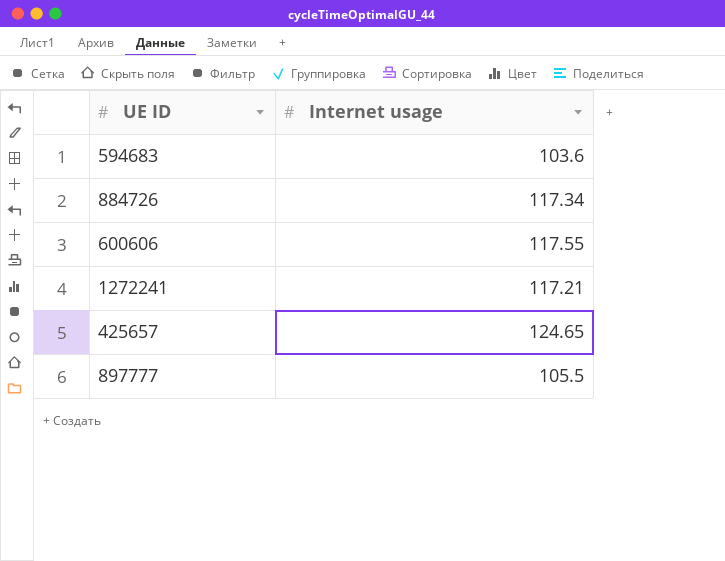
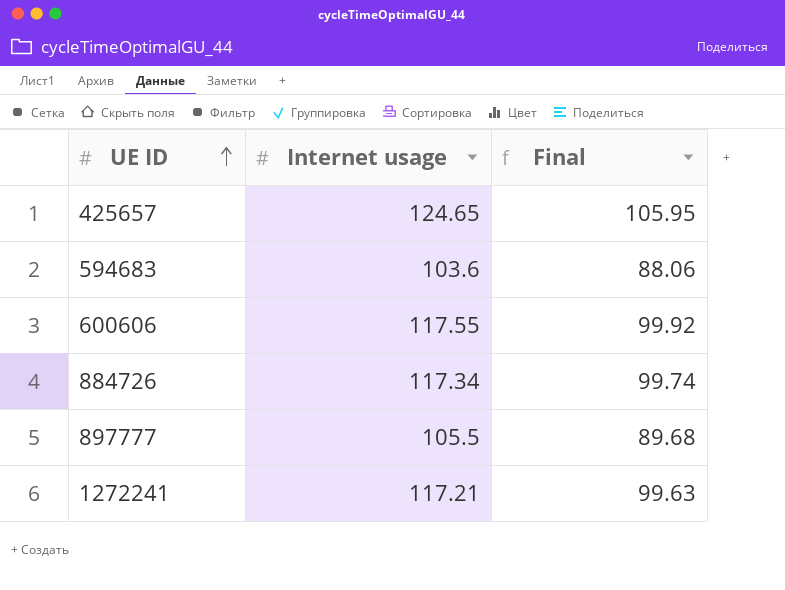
row order: none -> UE ID ascending
column Final | formula: none -> [Internet usage] * 0.85

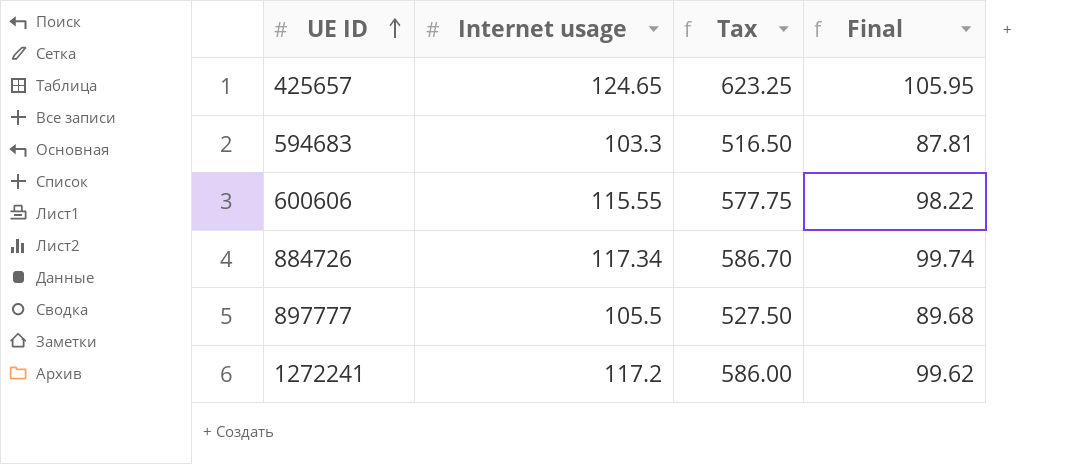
column Tax | formula: none -> [Internet usage] * 5
594683 | Internet usage: 103.6 -> 103.3
594683 | Final: 88.06 -> 87.81
600606 | Internet usage: 117.55 -> 115.55
600606 | Final: 99.92 -> 98.22
1272241 | Internet usage: 117.21 -> 117.2
1272241 | Final: 99.63 -> 99.62

